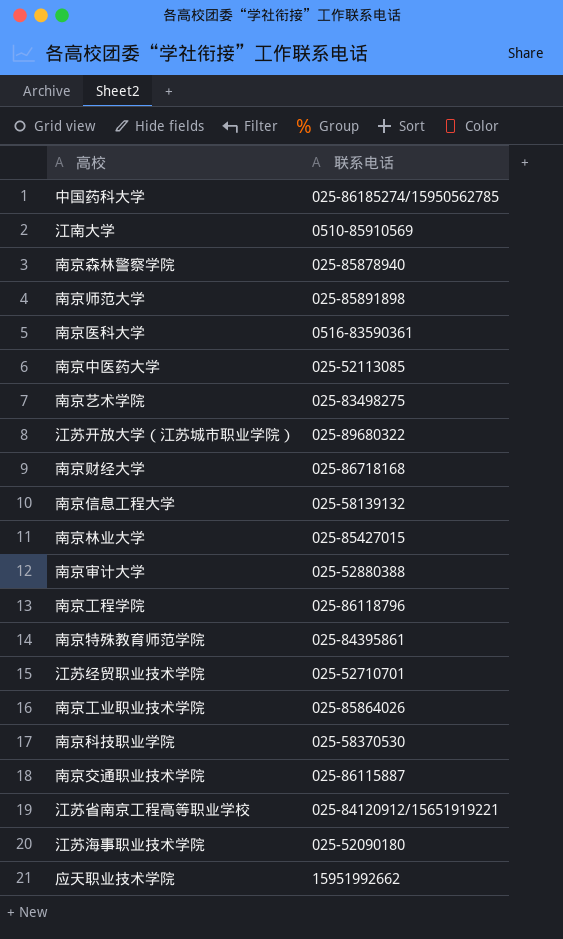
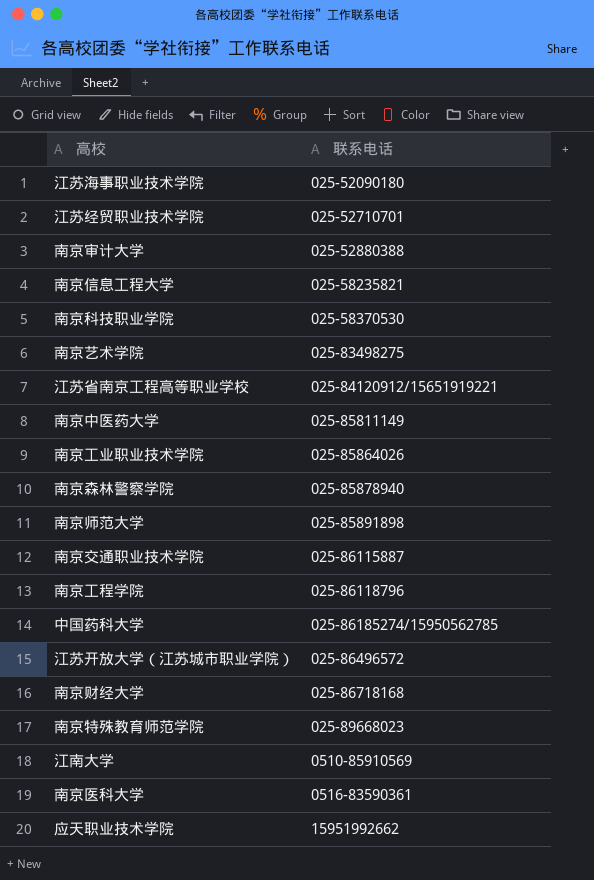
row order: none -> 联系电话 ascending
row 南京林业大学: 025-85427015 -> none
南京信息工程大学 | 联系电话: 025-58139132 -> 025-58235821
南京中医药大学 | 联系电话: 025-52113085 -> 025-85811149
江苏开放大学（江苏城市职业学院） | 联系电话: 025-89680322 -> 025-86496572
南京特殊教育师范学院 | 联系电话: 025-84395861 -> 025-89668023

